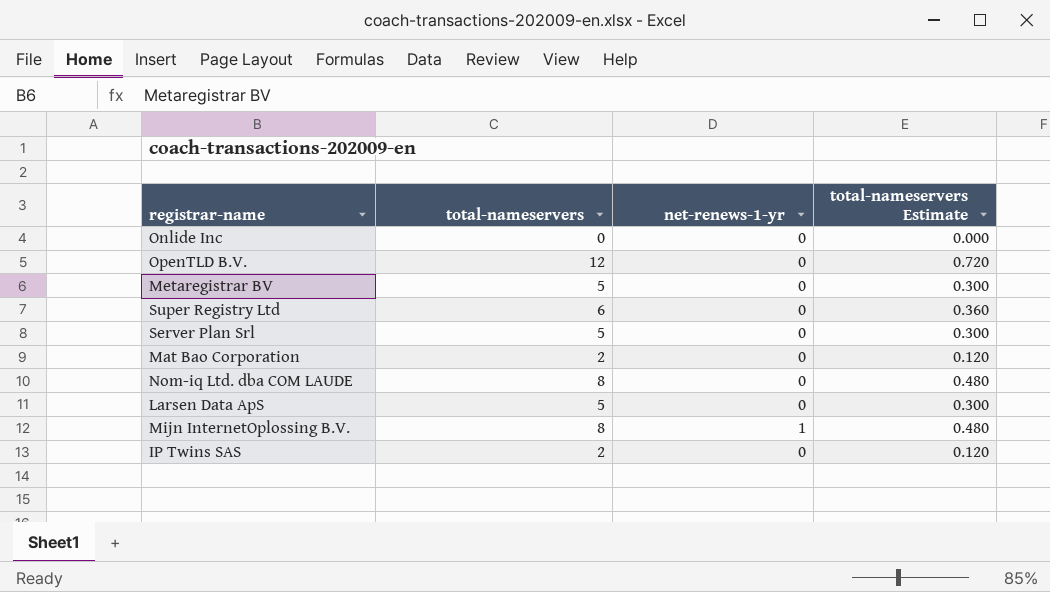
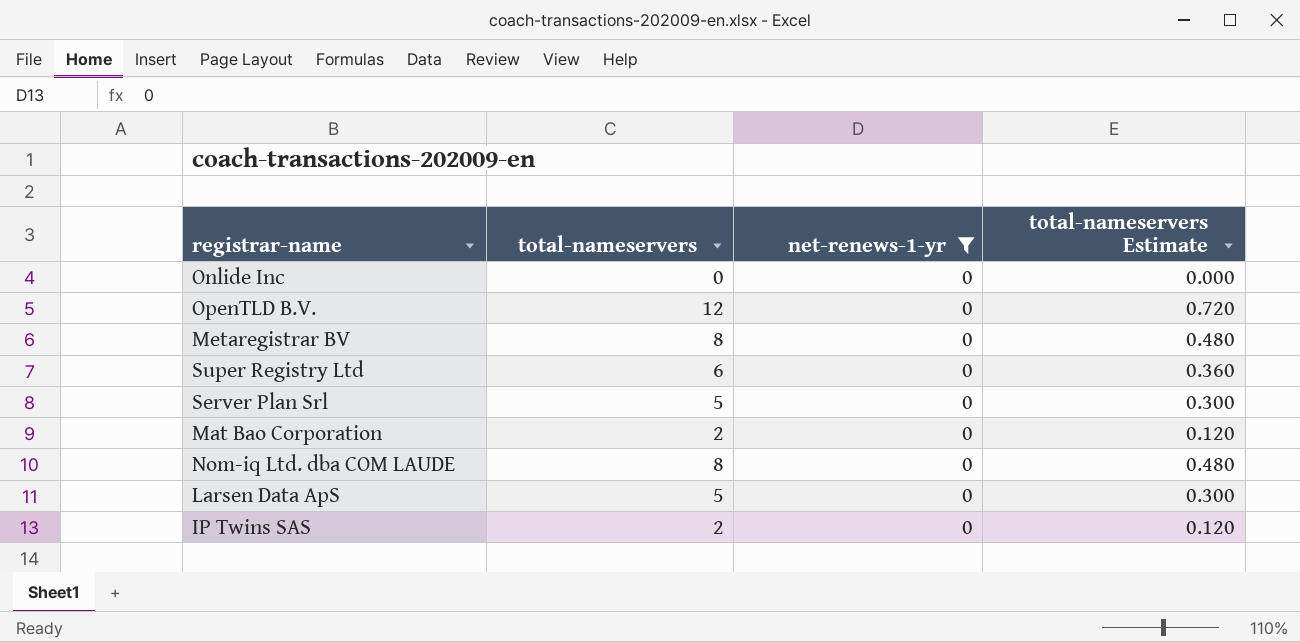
filter: none -> net-renews-1-yr = 0
Metaregistrar BV | total-nameservers: 5 -> 8
Metaregistrar BV | total-nameservers Estimate: 0.300 -> 0.480

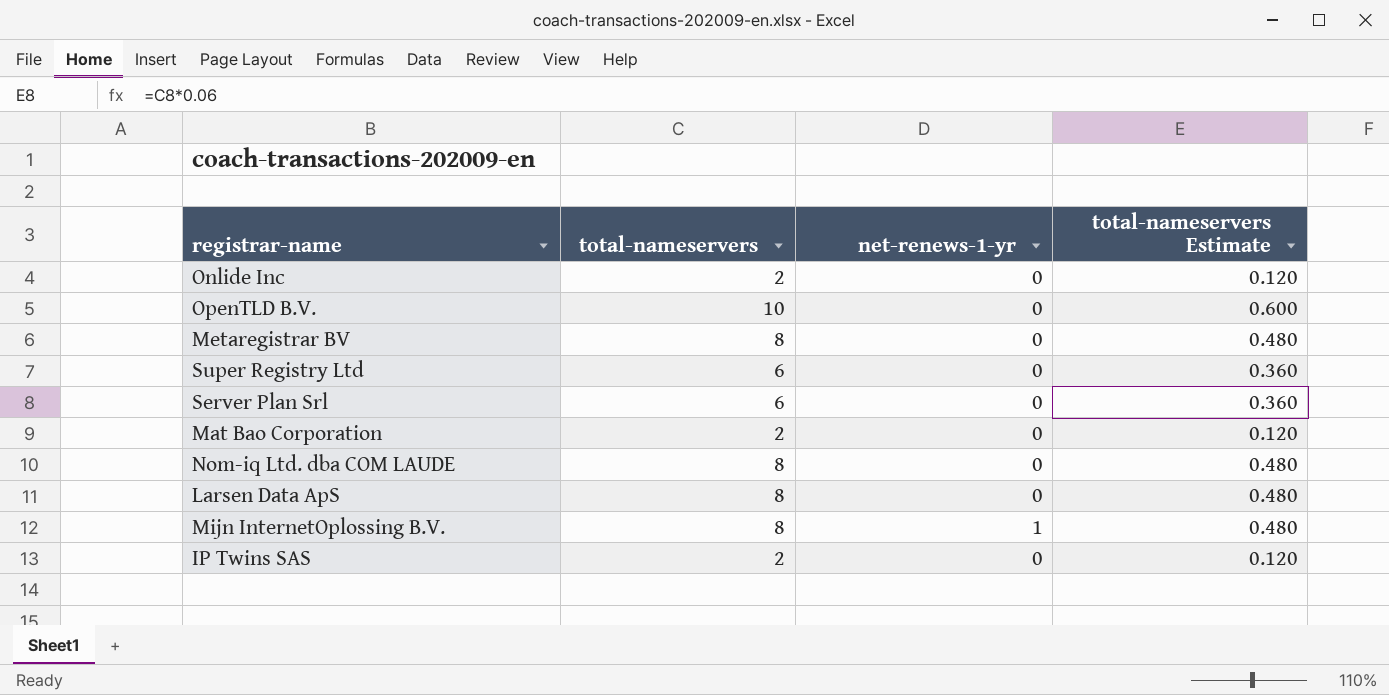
filter: net-renews-1-yr = 0 -> none
Onlide Inc | total-nameservers: 0 -> 2
Onlide Inc | total-nameservers Estimate: 0.000 -> 0.120
OpenTLD B.V. | total-nameservers: 12 -> 10
OpenTLD B.V. | total-nameservers Estimate: 0.720 -> 0.600
Server Plan Srl | total-nameservers: 5 -> 6
Server Plan Srl | total-nameservers Estimate: 0.300 -> 0.360
Larsen Data ApS | total-nameservers: 5 -> 8
Larsen Data ApS | total-nameservers Estimate: 0.300 -> 0.480

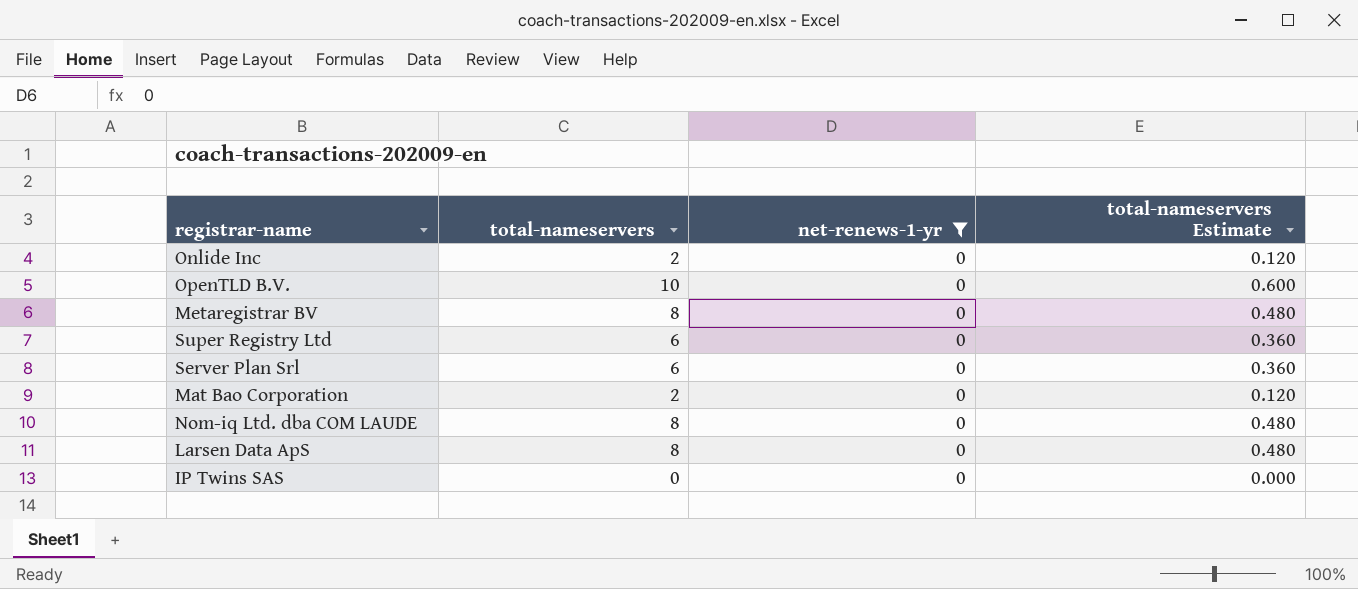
filter: none -> net-renews-1-yr = 0
IP Twins SAS | total-nameservers: 2 -> 0
IP Twins SAS | total-nameservers Estimate: 0.120 -> 0.000

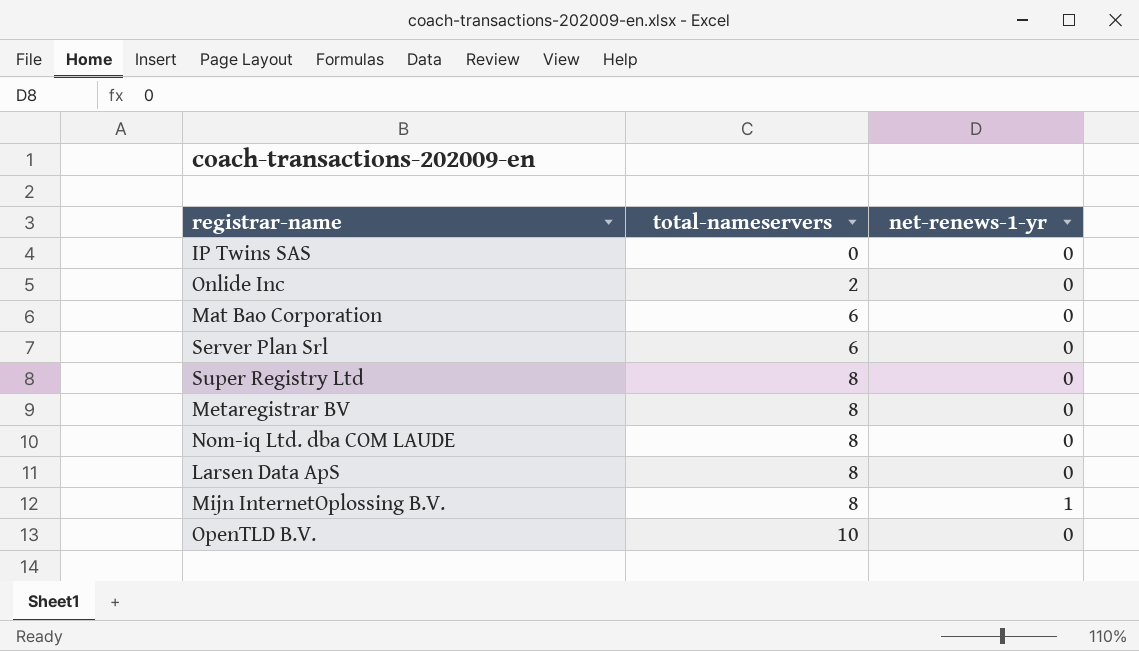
filter: net-renews-1-yr = 0 -> none
row order: none -> total-nameservers ascending
column total-nameservers Estimate | formula: [total-nameservers] * 0.06 -> none
Mat Bao Corporation | total-nameservers: 2 -> 6
Super Registry Ltd | total-nameservers: 6 -> 8

